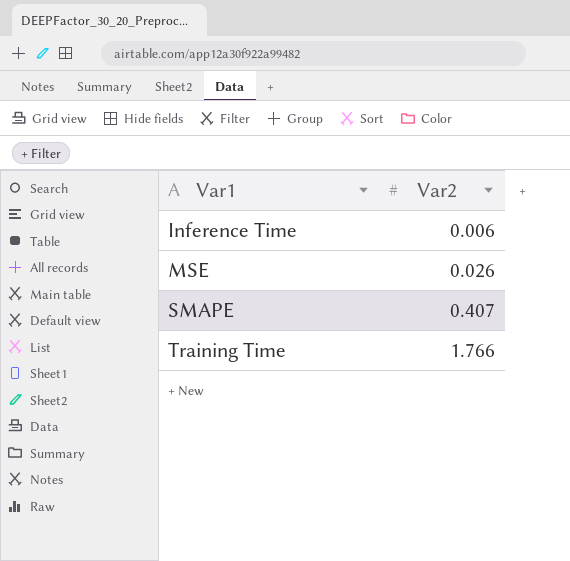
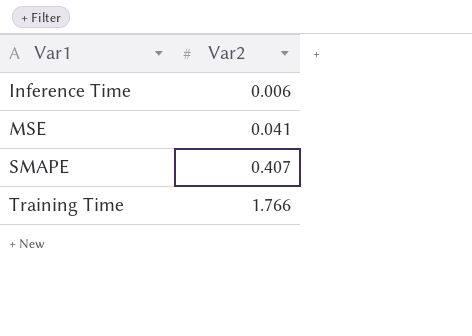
MSE | Var2: 0.026 -> 0.041

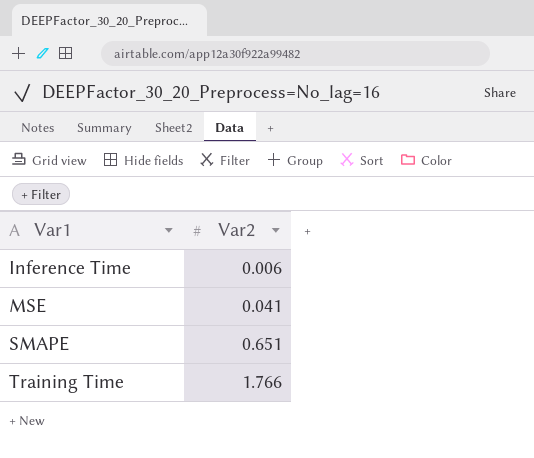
SMAPE | Var2: 0.407 -> 0.651

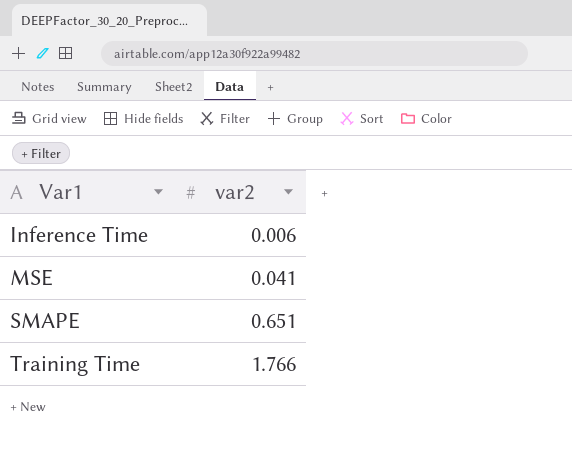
column name: Var2 -> var2

